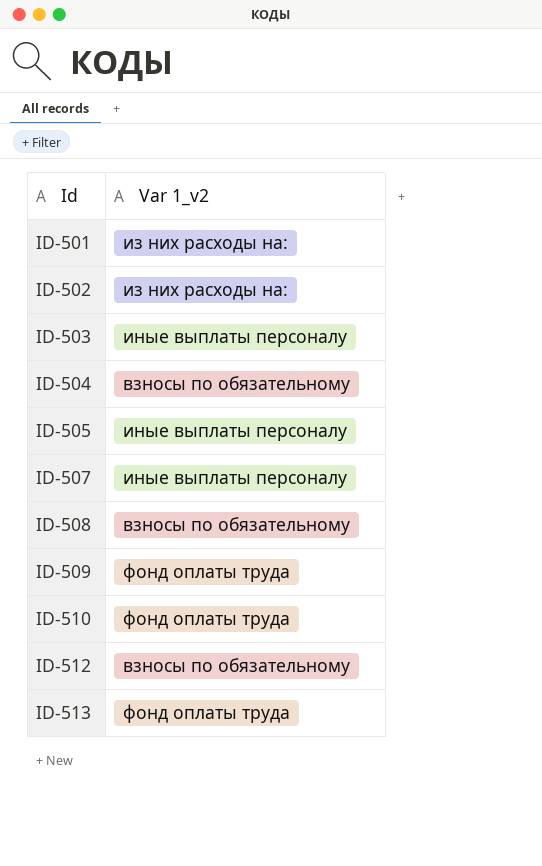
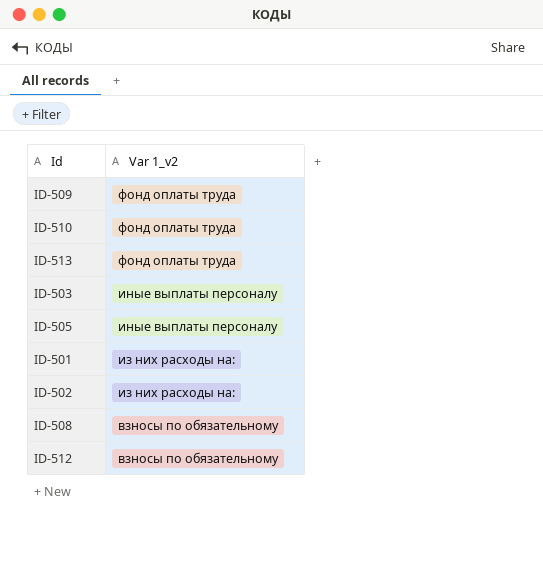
row order: Id ascending -> Var 1_v2 descending
row ID-504: взносы по обязательному -> none
row ID-507: иные выплаты персоналу -> none

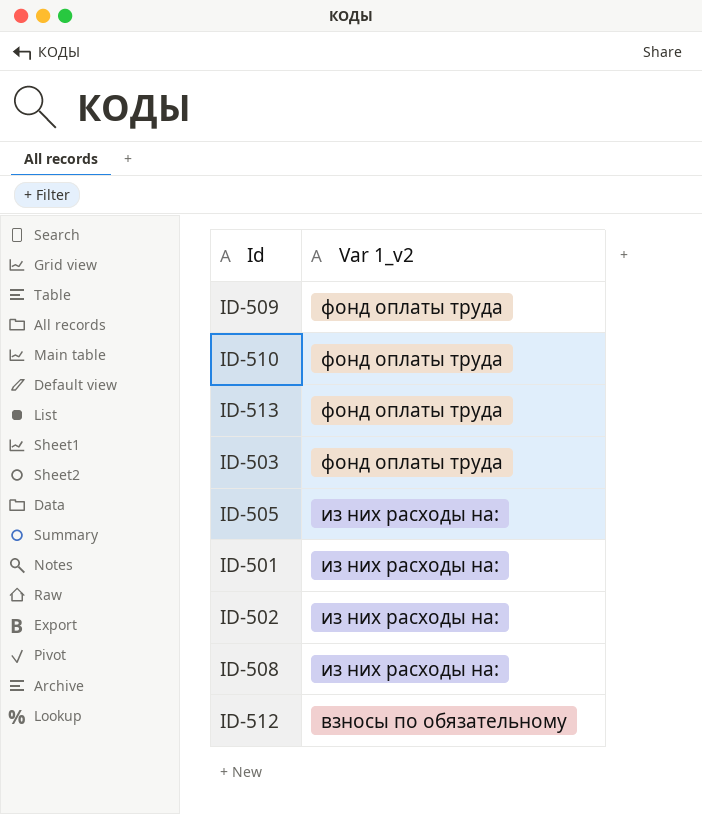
ID-503 | Var 1_v2: иные выплаты персоналу -> фонд оплаты труда
ID-505 | Var 1_v2: иные выплаты персоналу -> из них расходы на:
ID-508 | Var 1_v2: взносы по обязательному -> из них расходы на:

